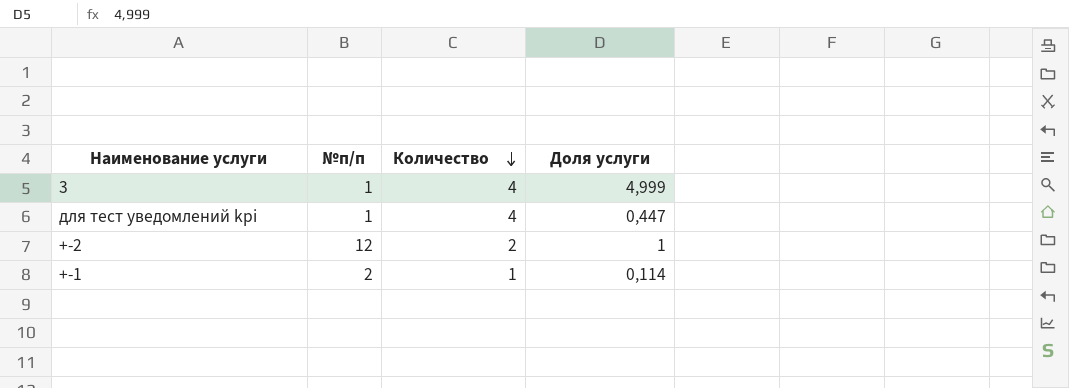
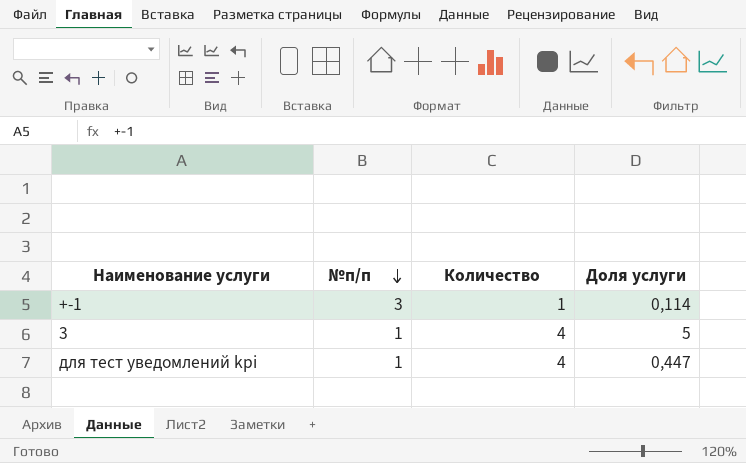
row order: Количество descending -> №п/п descending
row +-2: 12 | 2 | 1 -> none
+-1 | №п/п: 2 -> 3
3 | Доля услуги: 4,999 -> 5

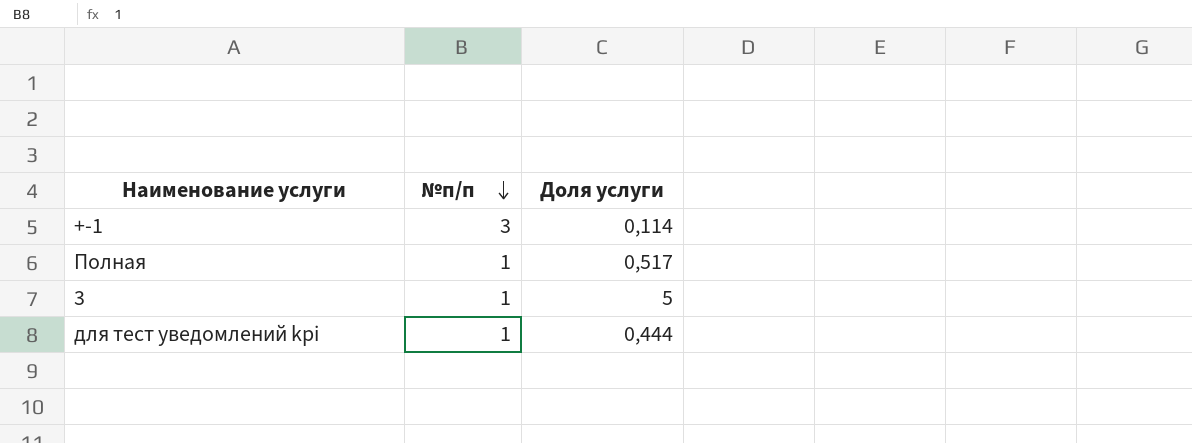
column Количество | position: 3 -> none
row Полная: none -> 1 | 0,517
для тест уведомлений kpi | Доля услуги: 0,447 -> 0,444

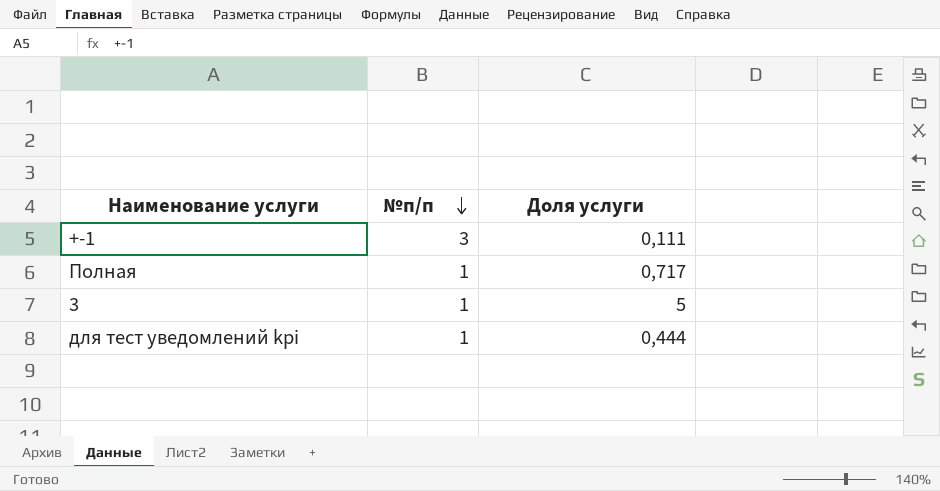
+-1 | Доля услуги: 0,114 -> 0,111
Полная | Доля услуги: 0,517 -> 0,717

